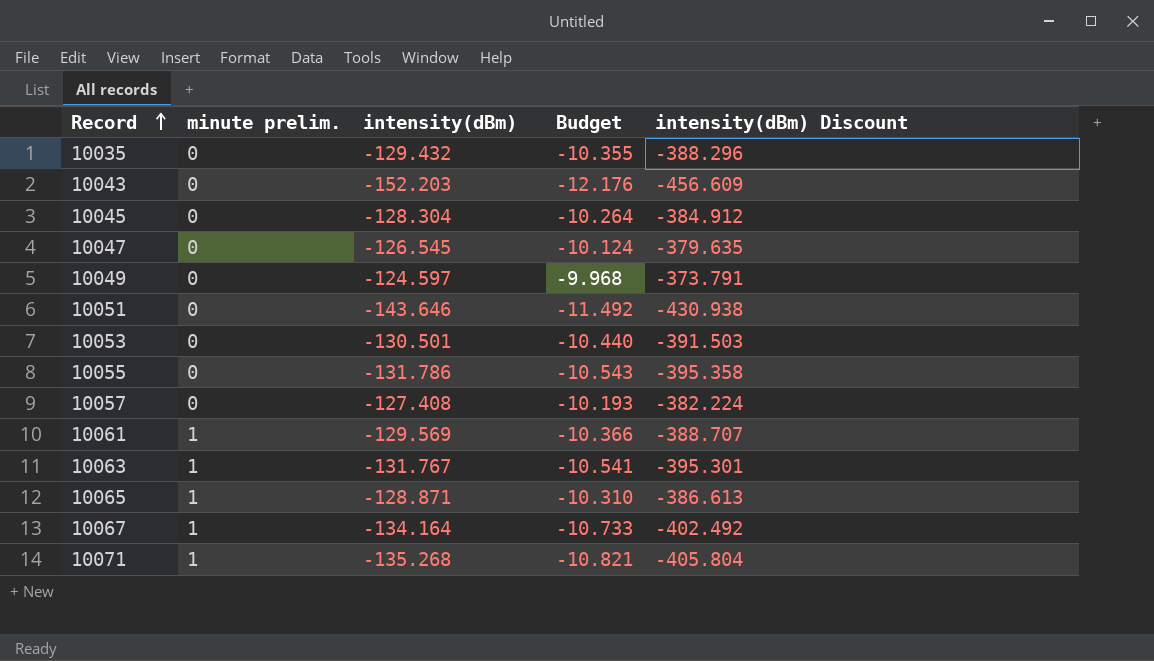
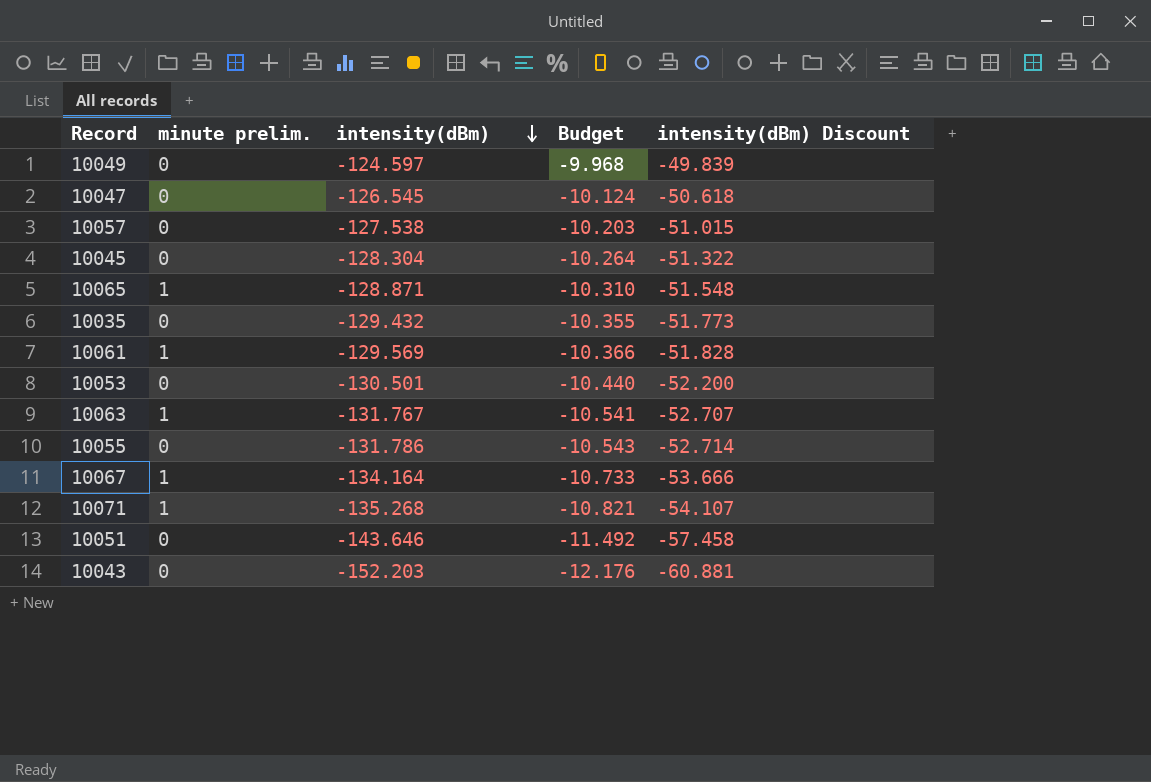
row order: Record ascending -> intensity(dBm) descending
column intensity(dBm) Discount | formula: [intensity(dBm)] * 3 -> [intensity(dBm)] * 0.4
10057 | intensity(dBm): -127.408 -> -127.538
10057 | Budget: -10.193 -> -10.203

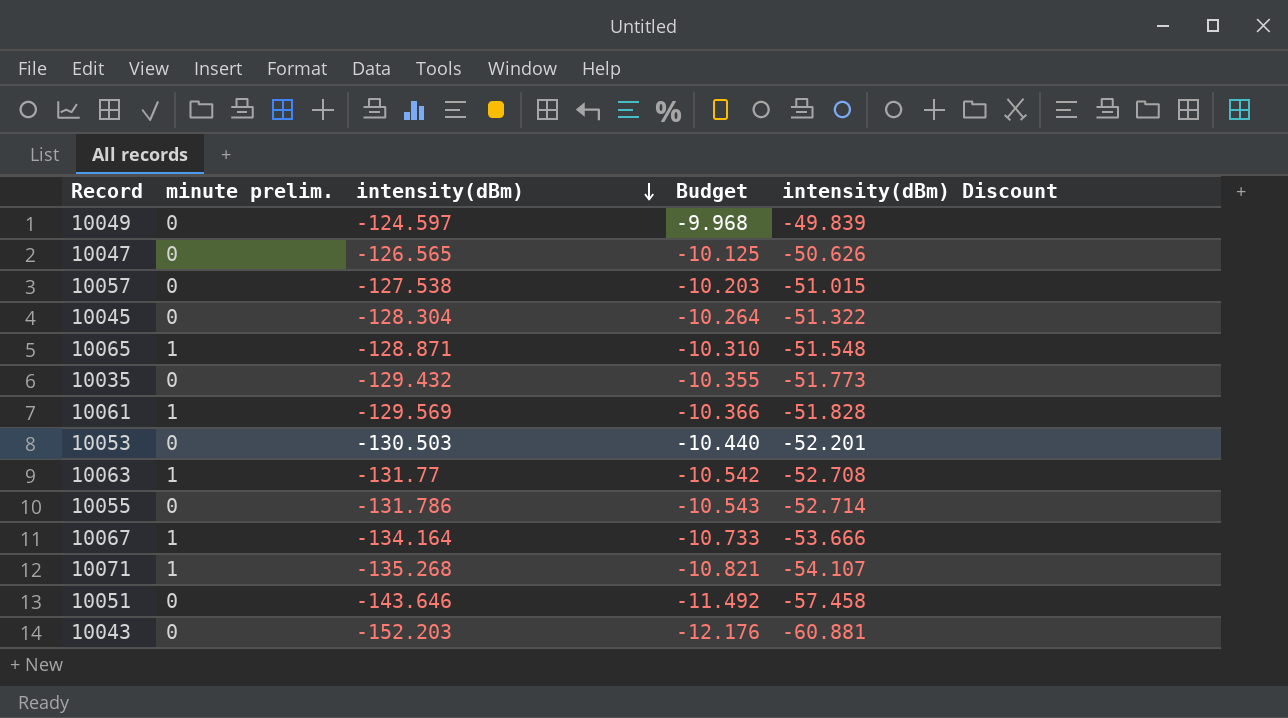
10047 | intensity(dBm): -126.545 -> -126.565
10047 | Budget: -10.124 -> -10.125
10047 | intensity(dBm) Discount: -50.618 -> -50.626
10053 | intensity(dBm): -130.501 -> -130.503
10053 | intensity(dBm) Discount: -52.200 -> -52.201
10063 | intensity(dBm): -131.767 -> -131.77
10063 | Budget: -10.541 -> -10.542
10063 | intensity(dBm) Discount: -52.707 -> -52.708

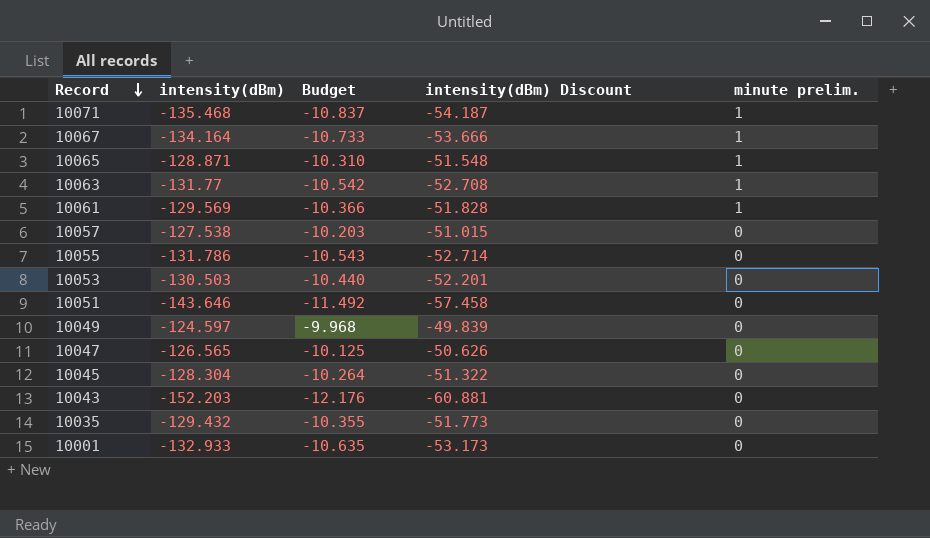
row order: intensity(dBm) descending -> Record descending
column minute prelim. | position: 2 -> 5
10071 | intensity(dBm): -135.268 -> -135.468
10071 | Budget: -10.821 -> -10.837
10071 | intensity(dBm) Discount: -54.107 -> -54.187
row 10001: none -> -132.933 | -10.635 | -53.173 | 0

